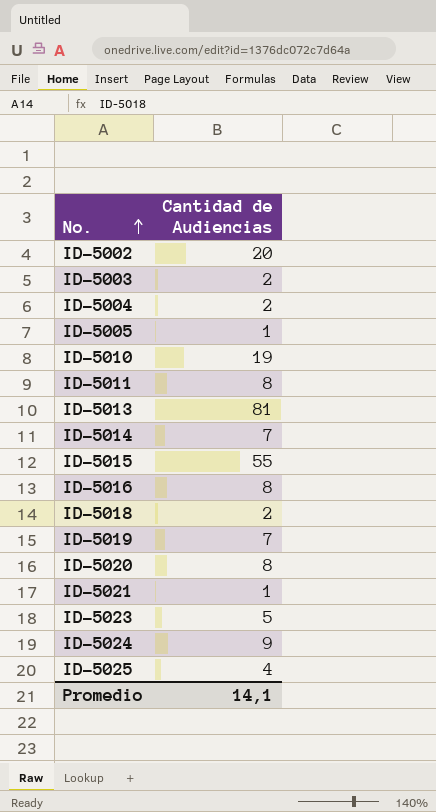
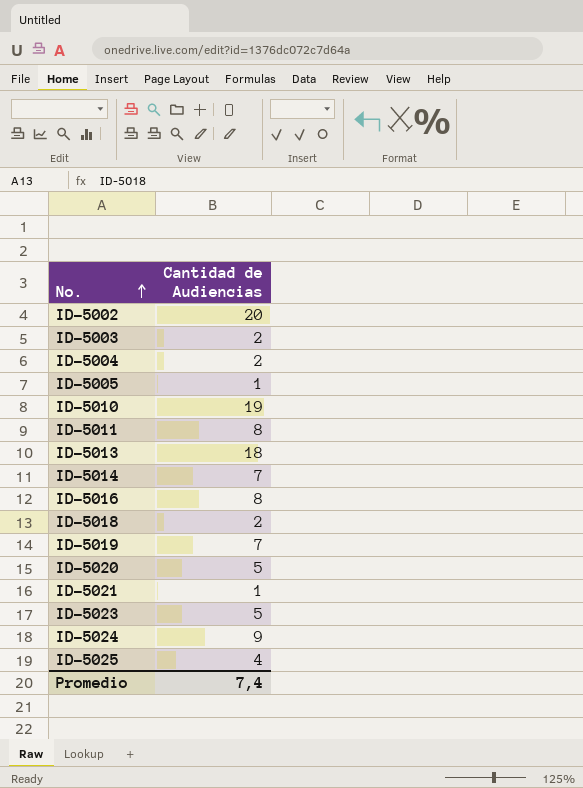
row ID-5015: 55 -> none
ID-5013 | Cantidad de Audiencias: 81 -> 18
ID-5020 | Cantidad de Audiencias: 8 -> 5
Promedio | Cantidad de Audiencias: 14,1 -> 7,4

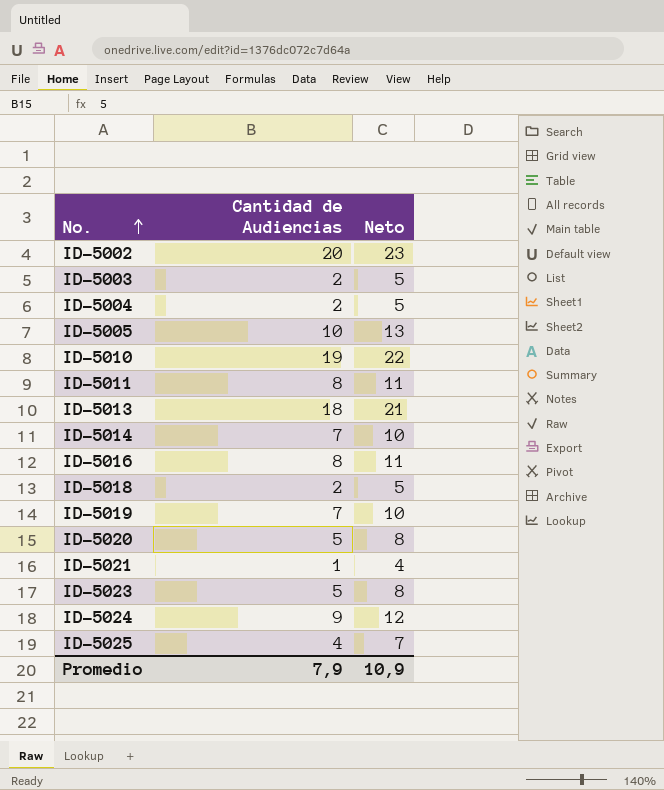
column Neto | formula: none -> [Cantidad de Audiencias] + 3
ID-5005 | Cantidad de Audiencias: 1 -> 10
Promedio | Cantidad de Audiencias: 7,4 -> 7,9

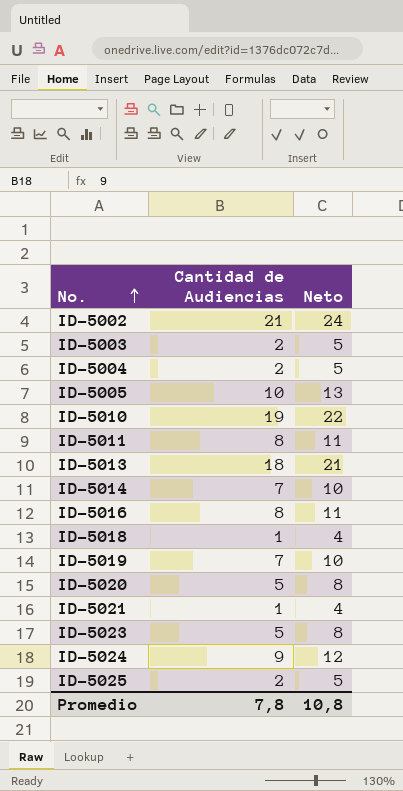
ID-5002 | Cantidad de Audiencias: 20 -> 21
ID-5002 | Neto: 23 -> 24
ID-5018 | Cantidad de Audiencias: 2 -> 1
ID-5018 | Neto: 5 -> 4
ID-5025 | Cantidad de Audiencias: 4 -> 2
ID-5025 | Neto: 7 -> 5
Promedio | Cantidad de Audiencias: 7,9 -> 7,8
Promedio | Neto: 10,9 -> 10,8

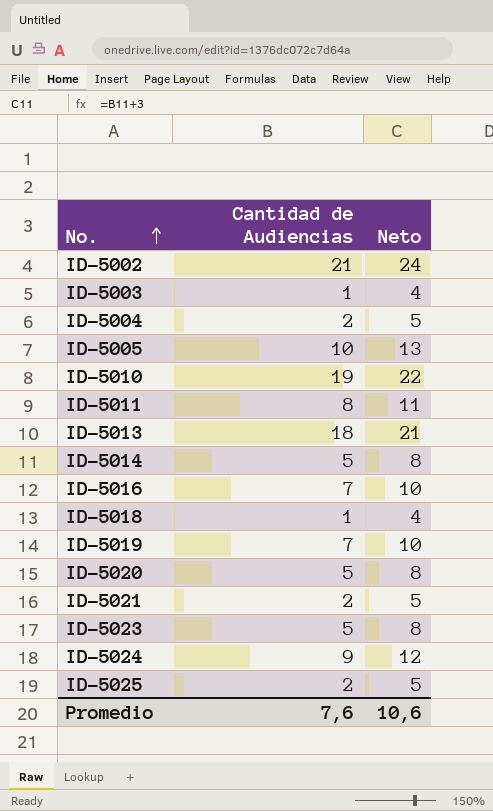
ID-5003 | Cantidad de Audiencias: 2 -> 1
ID-5003 | Neto: 5 -> 4
ID-5014 | Cantidad de Audiencias: 7 -> 5
ID-5014 | Neto: 10 -> 8
ID-5016 | Cantidad de Audiencias: 8 -> 7
ID-5016 | Neto: 11 -> 10
ID-5021 | Cantidad de Audiencias: 1 -> 2
ID-5021 | Neto: 4 -> 5
Promedio | Cantidad de Audiencias: 7,8 -> 7,6
Promedio | Neto: 10,8 -> 10,6

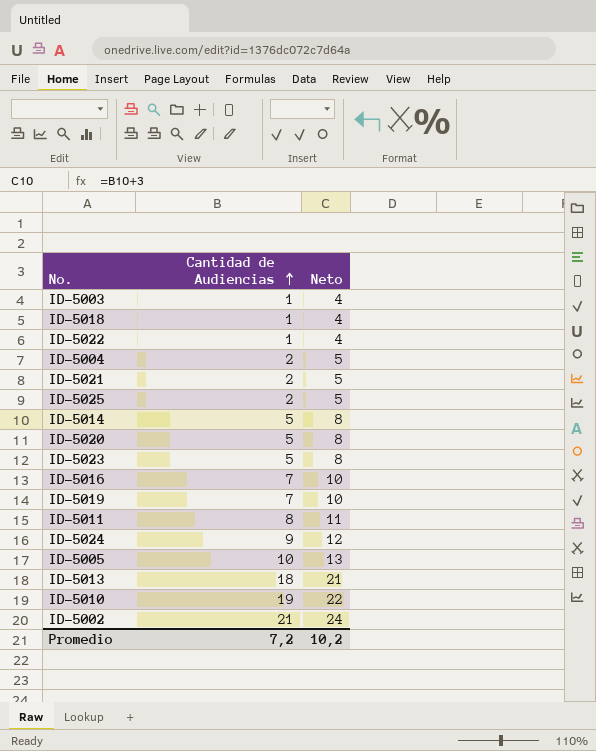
row order: No. ascending -> Cantidad de Audiencias ascending
row ID-5022: none -> 1 | 4
Promedio | Cantidad de Audiencias: 7,6 -> 7,2
Promedio | Neto: 10,6 -> 10,2

